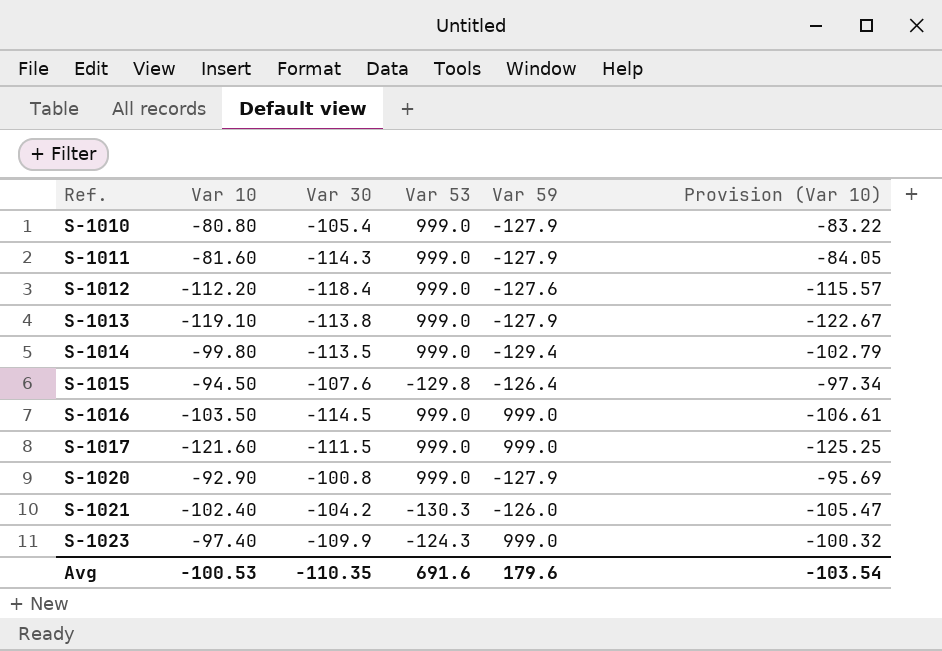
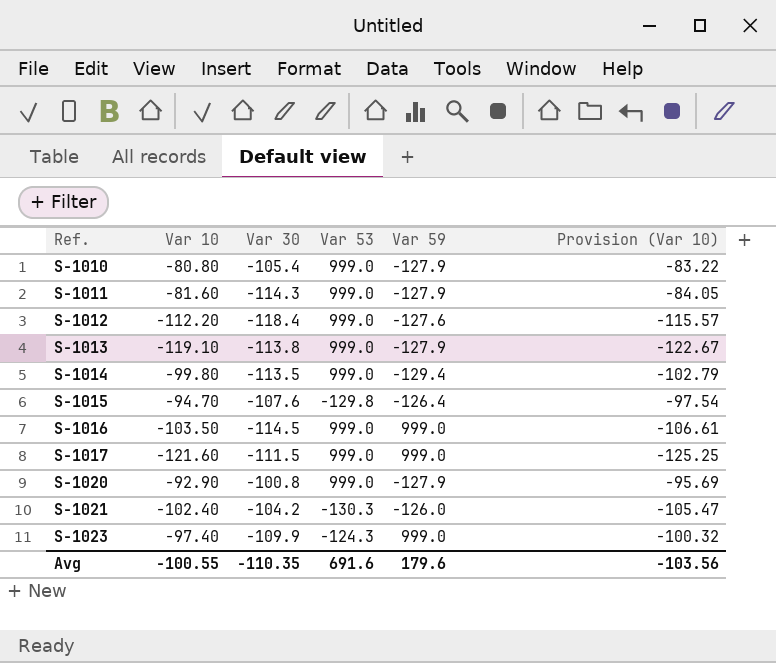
S-1015 | Var 10: -94.50 -> -94.70
S-1015 | Provision (Var 10): -97.34 -> -97.54
Avg | Var 10: -100.53 -> -100.55
Avg | Provision (Var 10): -103.54 -> -103.56

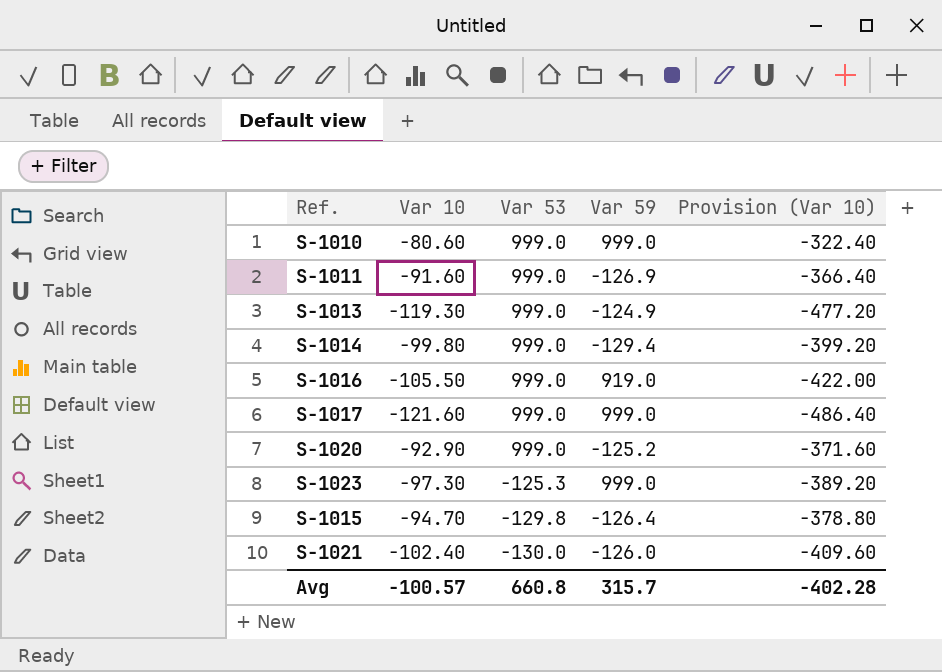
row order: Ref. ascending -> Var 53 descending
column Var 30 | position: 3 -> none
column Provision (Var 10) | formula: [Var 10] * 1.03 -> [Var 10] * 4
row S-1012: -112.20 | -118.4 | 999.0 | -127.6 | -115.57 -> none
S-1010 | Var 10: -80.80 -> -80.60
S-1010 | Var 59: -127.9 -> 999.0
S-1011 | Var 10: -81.60 -> -91.60
S-1011 | Var 59: -127.9 -> -126.9
S-1013 | Var 10: -119.10 -> -119.30
S-1013 | Var 59: -127.9 -> -124.9
S-1016 | Var 10: -103.50 -> -105.50
S-1016 | Var 59: 999.0 -> 919.0
S-1020 | Var 59: -127.9 -> -125.2
S-1023 | Var 10: -97.40 -> -97.30
S-1023 | Var 53: -124.3 -> -125.3
S-1021 | Var 53: -130.3 -> -130.0
Avg | Var 10: -100.55 -> -100.57
Avg | Var 53: 691.6 -> 660.8
Avg | Var 59: 179.6 -> 315.7
Avg | Provision (Var 10): -103.56 -> -402.28

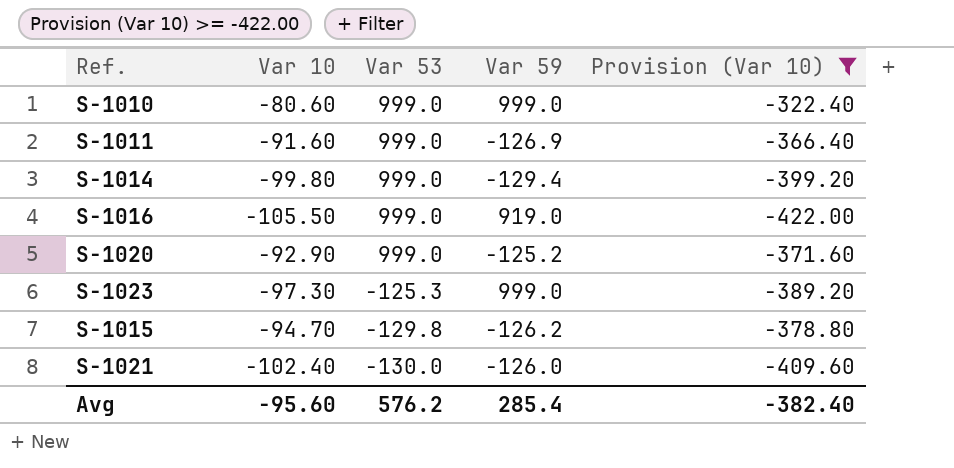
filter: none -> Provision (Var 10) >= -422.00
S-1015 | Var 59: -126.4 -> -126.2
Avg | Var 10: -100.57 -> -95.60
Avg | Var 53: 660.8 -> 576.2
Avg | Var 59: 315.7 -> 285.4
Avg | Provision (Var 10): -402.28 -> -382.40

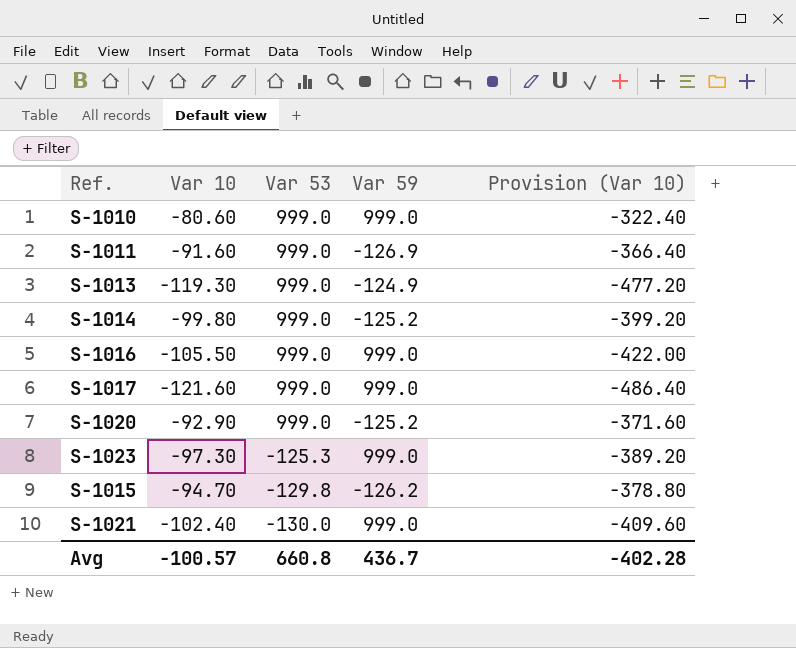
filter: Provision (Var 10) >= -422.00 -> none
S-1014 | Var 59: -129.4 -> -125.2
S-1016 | Var 59: 919.0 -> 999.0
S-1021 | Var 59: -126.0 -> 999.0
Avg | Var 10: -95.60 -> -100.57
Avg | Var 53: 576.2 -> 660.8
Avg | Var 59: 285.4 -> 436.7
Avg | Provision (Var 10): -382.40 -> -402.28

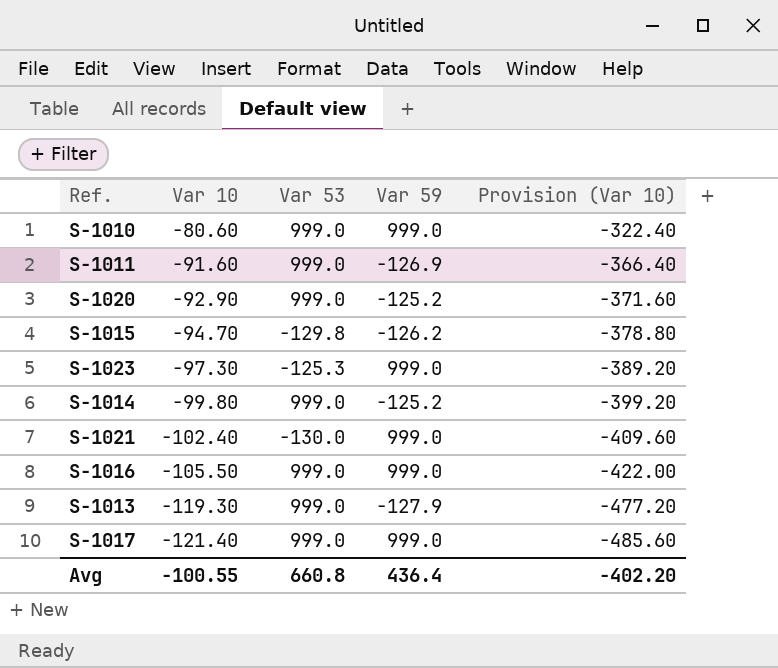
row order: Var 53 descending -> Var 10 descending
S-1013 | Var 59: -124.9 -> -127.9
S-1017 | Var 10: -121.60 -> -121.40
S-1017 | Provision (Var 10): -486.40 -> -485.60
Avg | Var 10: -100.57 -> -100.55
Avg | Var 59: 436.7 -> 436.4
Avg | Provision (Var 10): -402.28 -> -402.20

